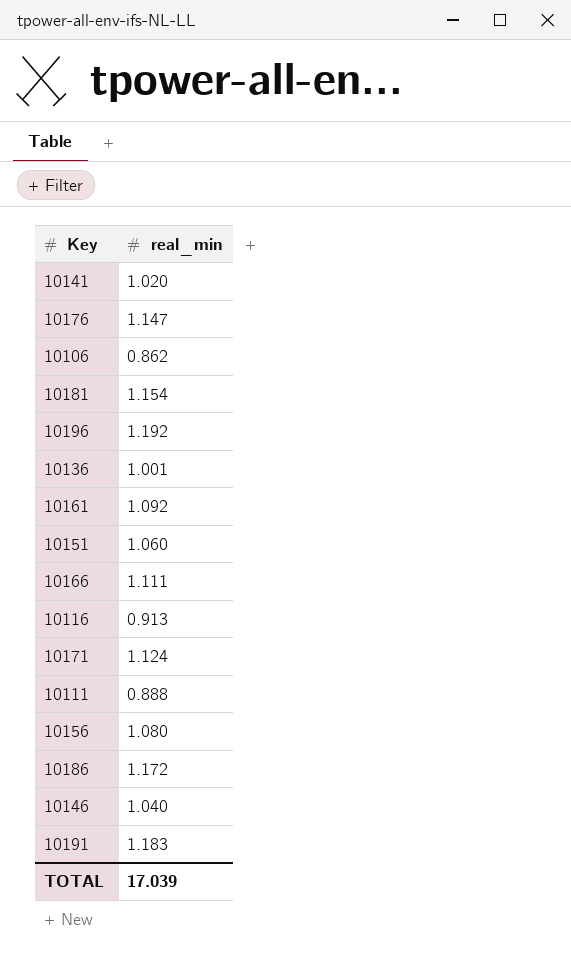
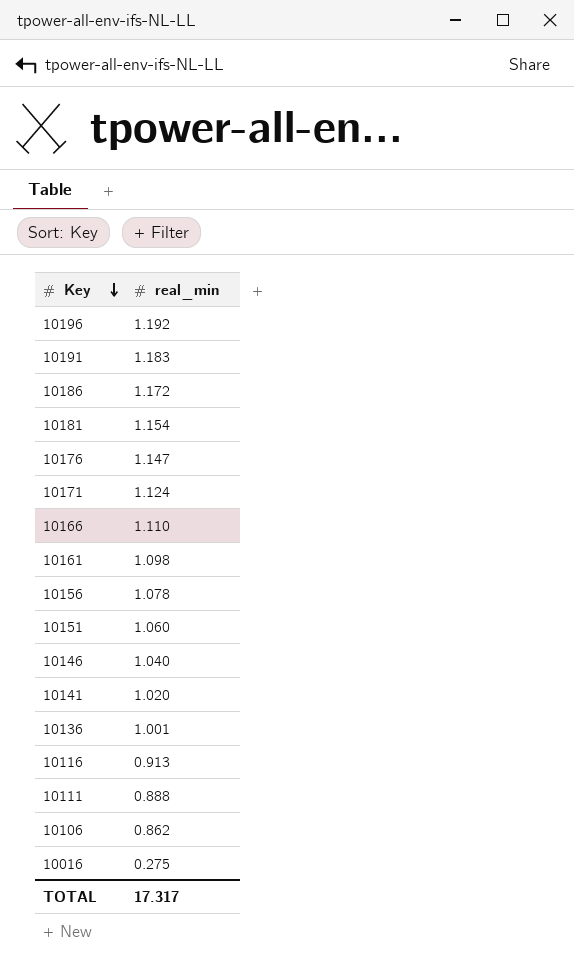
row order: none -> Key descending
10166 | real_min: 1.111 -> 1.110
10161 | real_min: 1.092 -> 1.098
10156 | real_min: 1.080 -> 1.078
row 10016: none -> 0.275
TOTAL | real_min: 17.039 -> 17.317

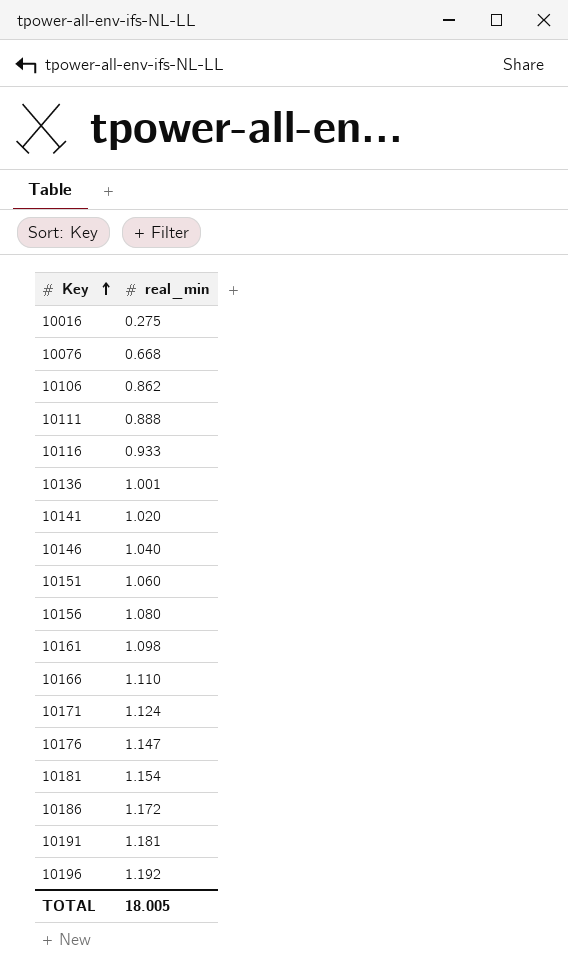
row order: Key descending -> Key ascending
row 10076: none -> 0.668
10116 | real_min: 0.913 -> 0.933
10156 | real_min: 1.078 -> 1.080
10191 | real_min: 1.183 -> 1.181
TOTAL | real_min: 17.317 -> 18.005

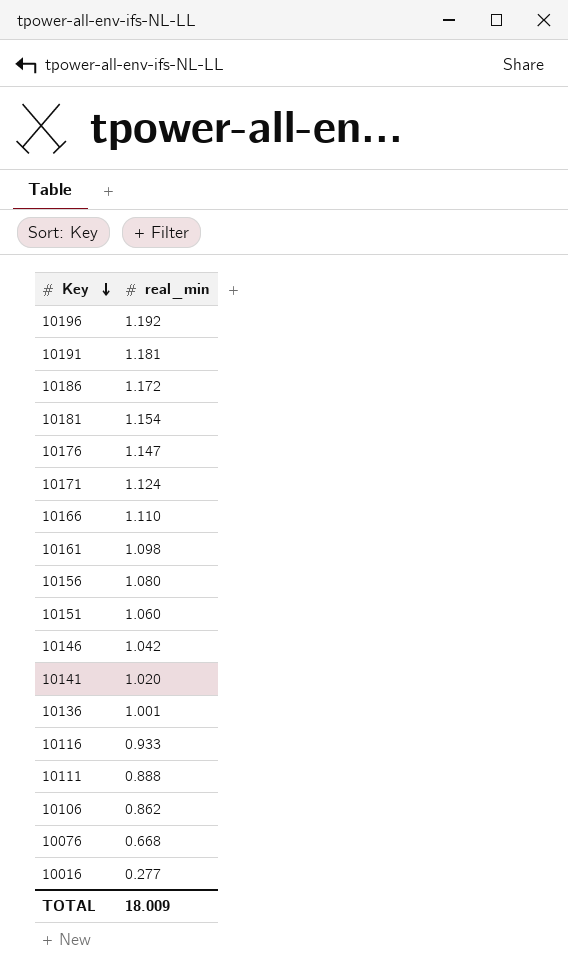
row order: Key ascending -> Key descending
10146 | real_min: 1.040 -> 1.042
10016 | real_min: 0.275 -> 0.277
TOTAL | real_min: 18.005 -> 18.009

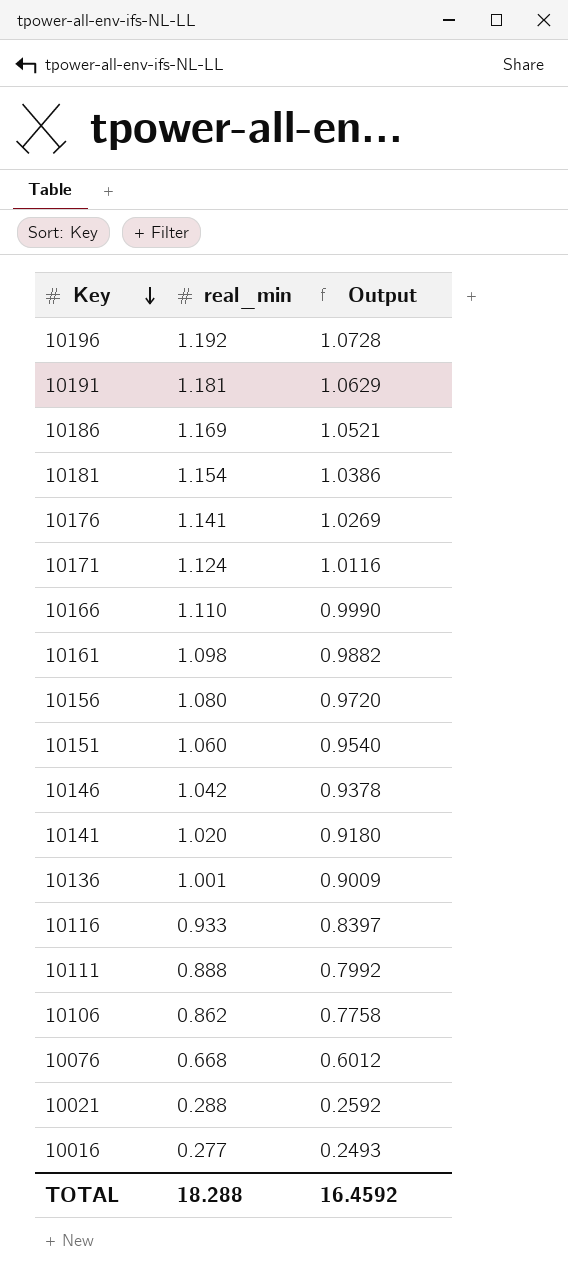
column Output | formula: none -> [real_min] * 0.9
10186 | real_min: 1.172 -> 1.169
10176 | real_min: 1.147 -> 1.141
row 10021: none -> 0.288 | 0.2592
TOTAL | real_min: 18.009 -> 18.288

